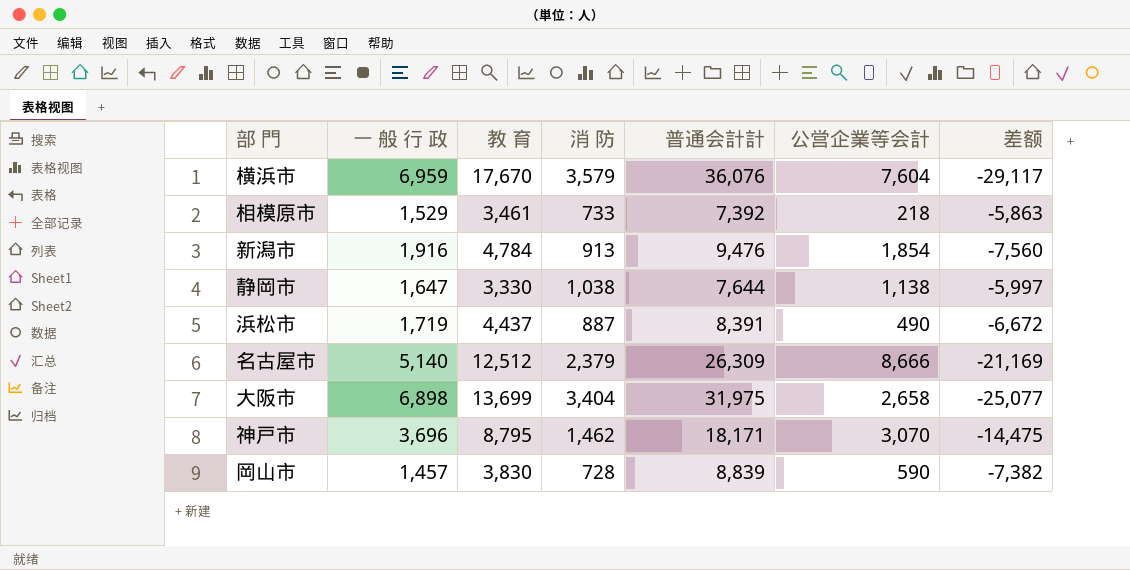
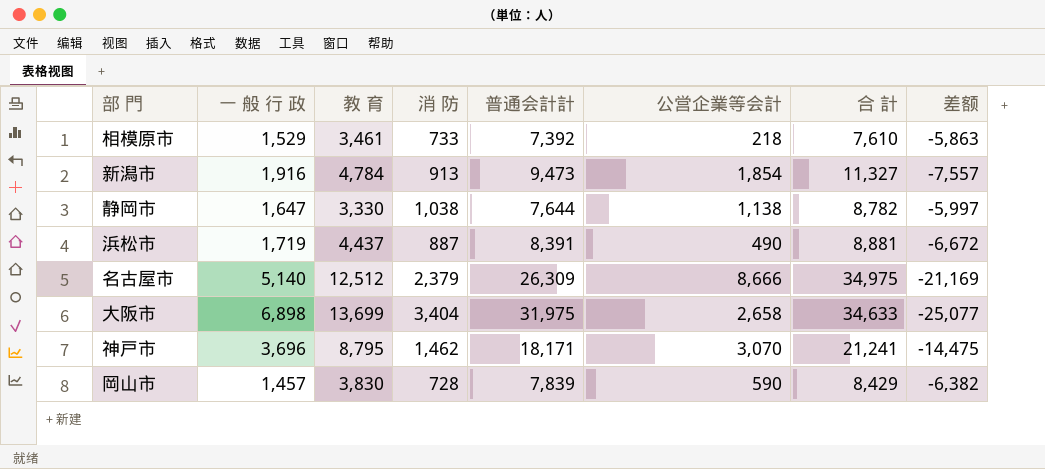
column 合 計 | formula: none -> [普通会計計] + [公営企業等会計]
row 横浜市: 6,959 | 17,670 | 3,579 | 36,076 | 7,604 | -29,117 -> none
新潟市 | 普通会計計: 9,476 -> 9,473
新潟市 | 差额: -7,560 -> -7,557
岡山市 | 普通会計計: 8,839 -> 7,839
岡山市 | 差额: -7,382 -> -6,382

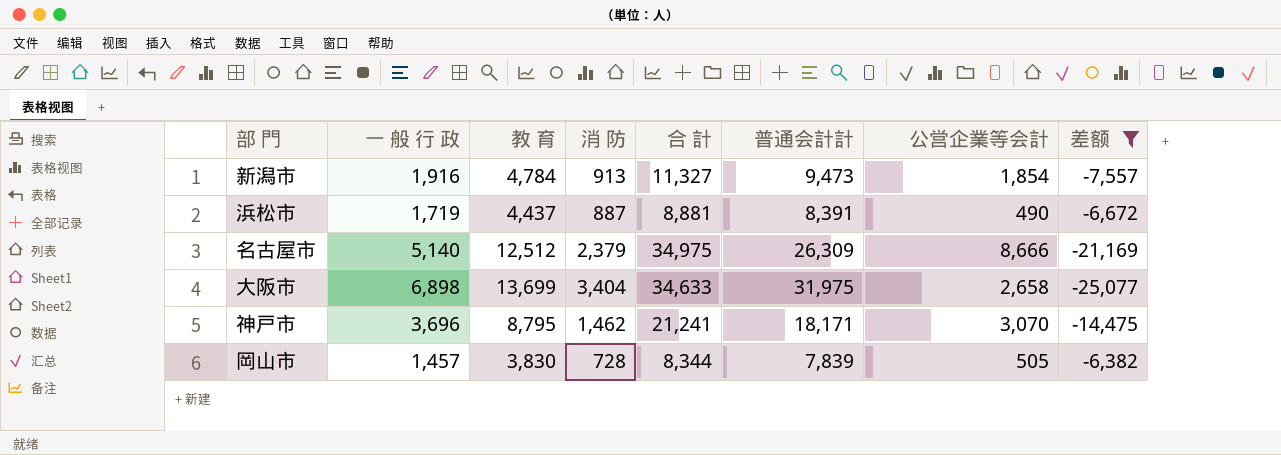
filter: none -> 差额 <= -6,382
column 合 計 | position: 7 -> 5
岡山市 | 合 計: 8,429 -> 8,344
岡山市 | 公営企業等会計: 590 -> 505

